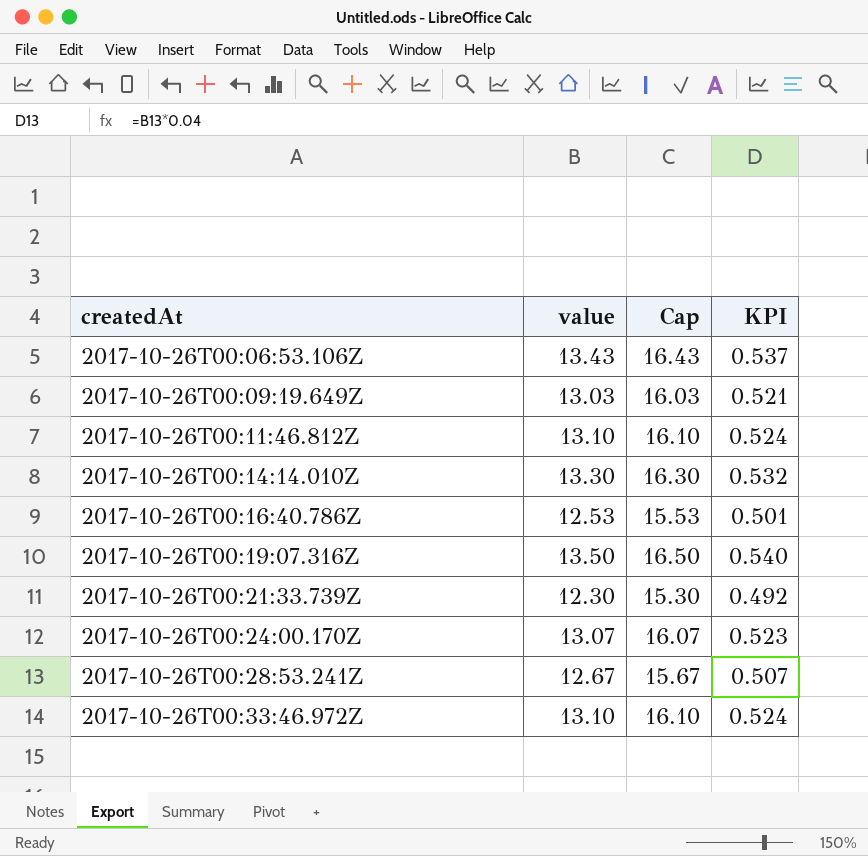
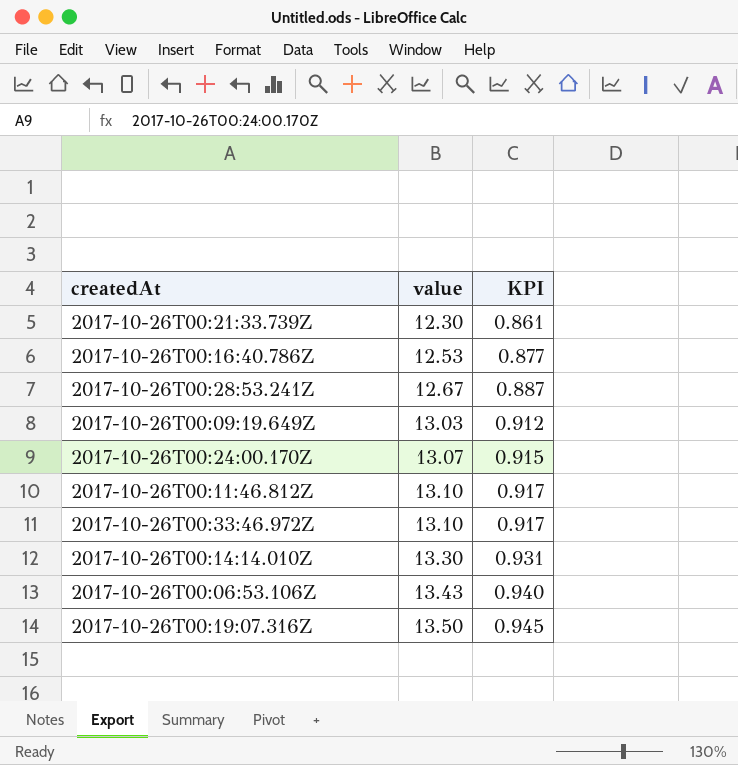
row order: createdAt ascending -> value ascending
column Cap | formula: [value] + 3 -> none
column KPI | formula: [value] * 0.04 -> [value] * 0.07

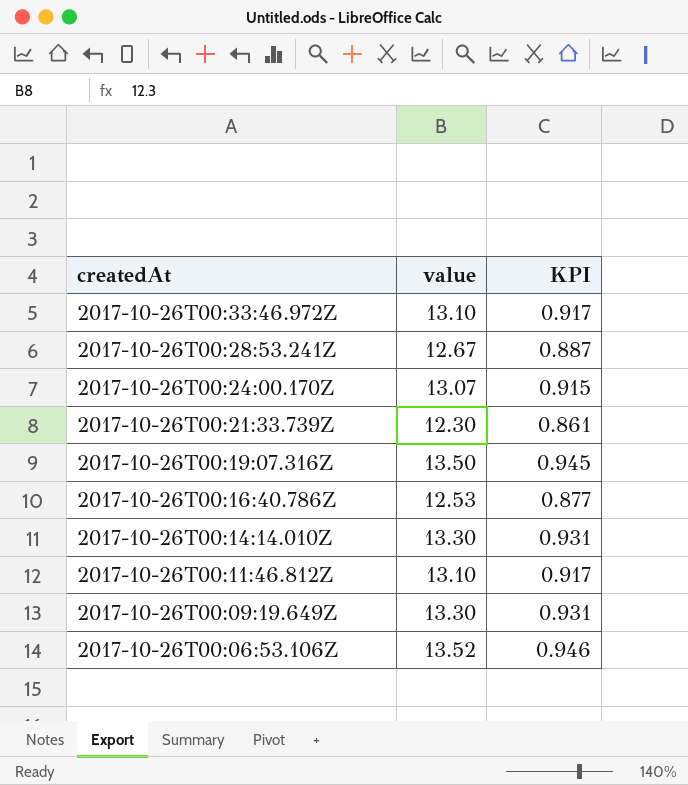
row order: value ascending -> createdAt descending
2017-10-26T00:09:19.649Z | value: 13.03 -> 13.30
2017-10-26T00:09:19.649Z | KPI: 0.912 -> 0.931
2017-10-26T00:06:53.106Z | value: 13.43 -> 13.52
2017-10-26T00:06:53.106Z | KPI: 0.940 -> 0.946

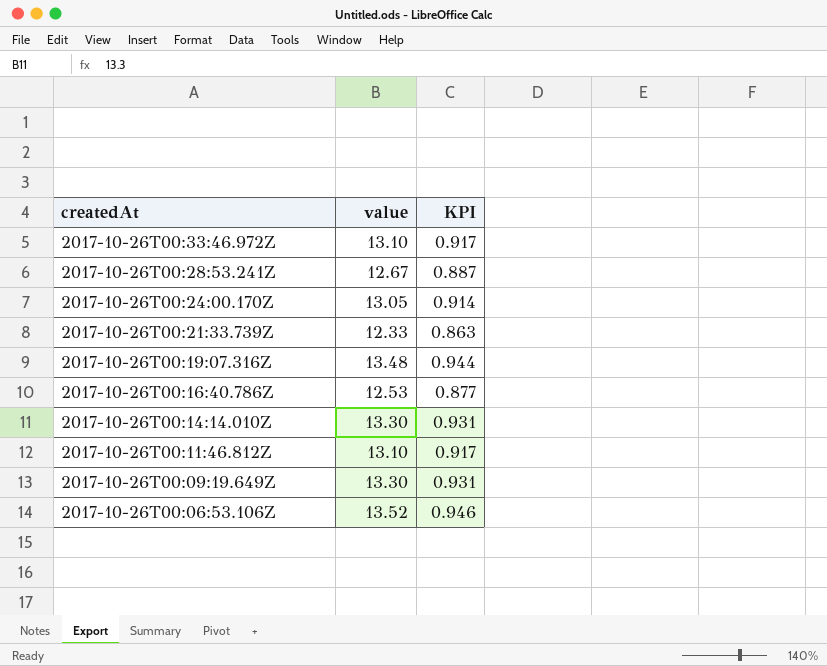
2017-10-26T00:24:00.170Z | value: 13.07 -> 13.05
2017-10-26T00:24:00.170Z | KPI: 0.915 -> 0.914
2017-10-26T00:21:33.739Z | value: 12.30 -> 12.33
2017-10-26T00:21:33.739Z | KPI: 0.861 -> 0.863
2017-10-26T00:19:07.316Z | value: 13.50 -> 13.48
2017-10-26T00:19:07.316Z | KPI: 0.945 -> 0.944

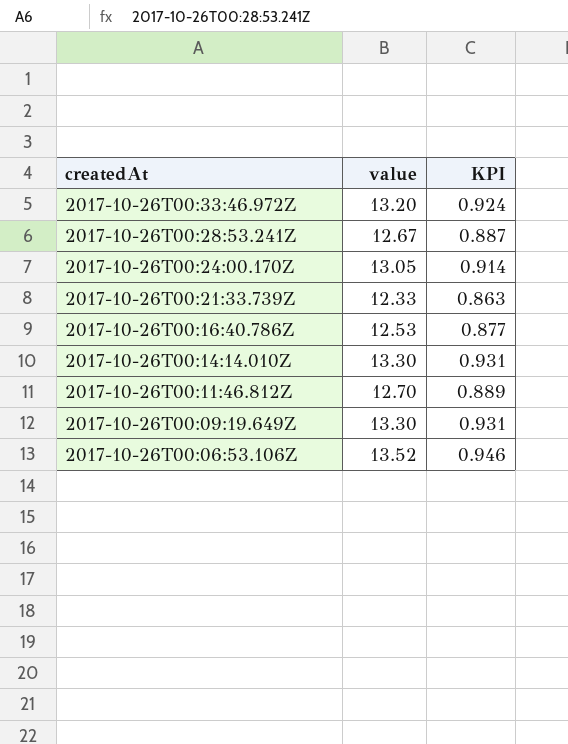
row 2017-10-26T00:19:07.316Z: 13.48 | 0.944 -> none
2017-10-26T00:33:46.972Z | value: 13.10 -> 13.20
2017-10-26T00:33:46.972Z | KPI: 0.917 -> 0.924
2017-10-26T00:11:46.812Z | value: 13.10 -> 12.70
2017-10-26T00:11:46.812Z | KPI: 0.917 -> 0.889

